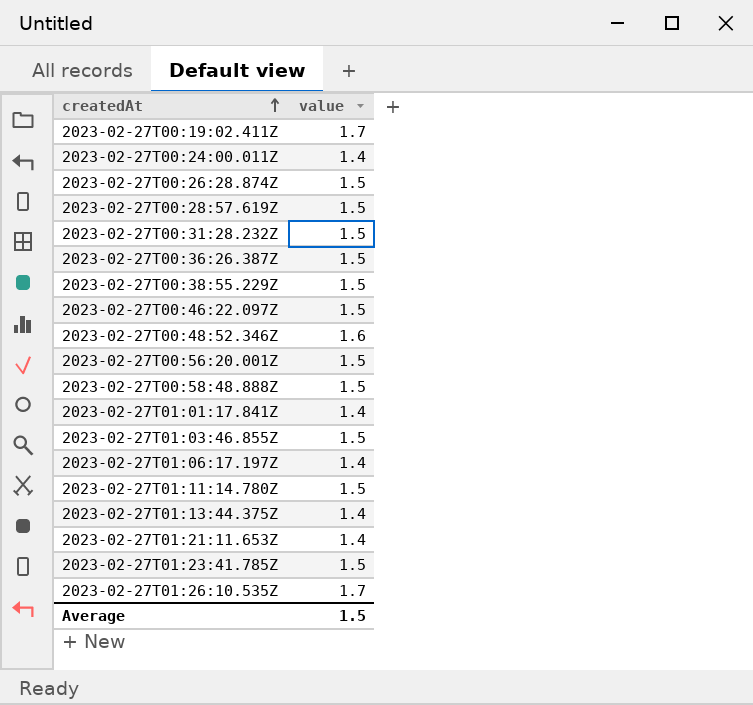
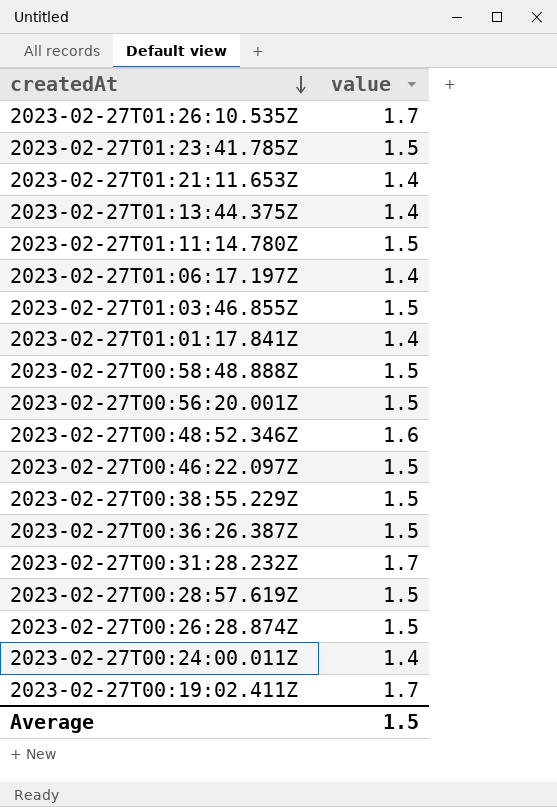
row order: createdAt ascending -> createdAt descending
2023-02-27T00:31:28.232Z | value: 1.5 -> 1.7

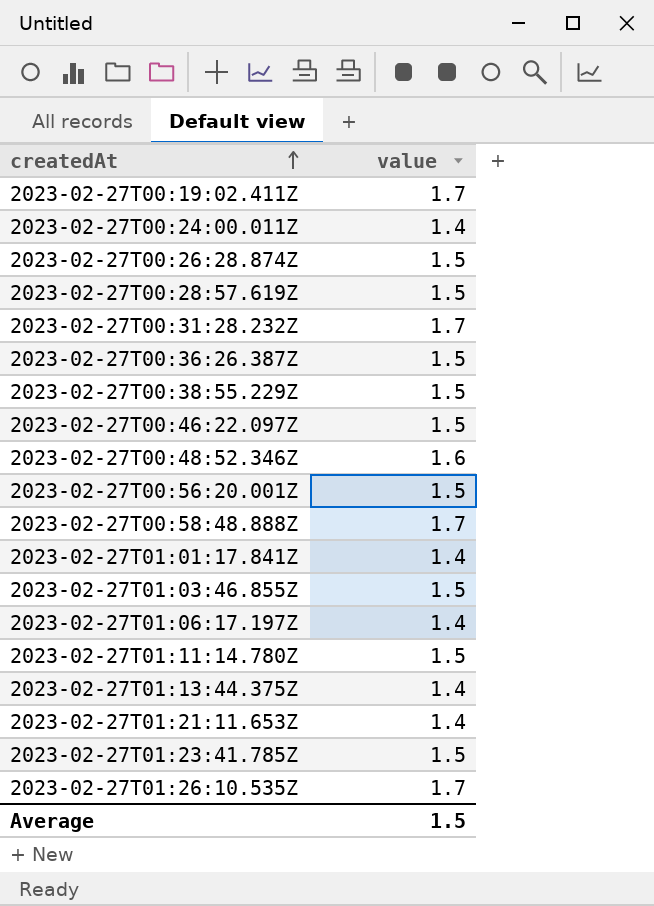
row order: createdAt descending -> createdAt ascending
2023-02-27T00:58:48.888Z | value: 1.5 -> 1.7

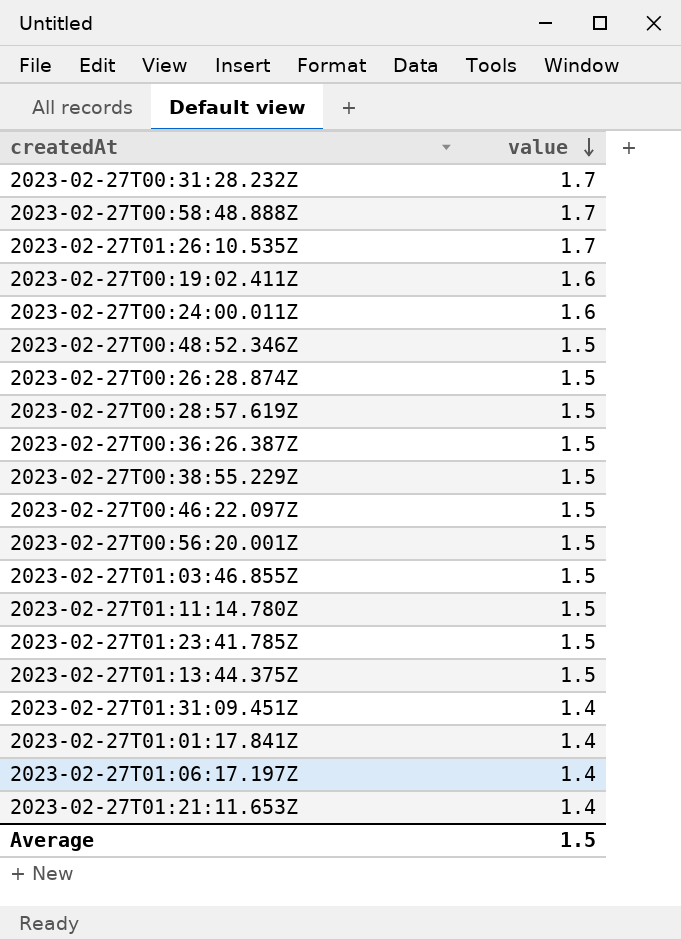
row order: createdAt ascending -> value descending
2023-02-27T00:19:02.411Z | value: 1.7 -> 1.6
2023-02-27T00:24:00.011Z | value: 1.4 -> 1.6
2023-02-27T00:48:52.346Z | value: 1.6 -> 1.5
2023-02-27T01:13:44.375Z | value: 1.4 -> 1.5
row 2023-02-27T01:31:09.451Z: none -> 1.4

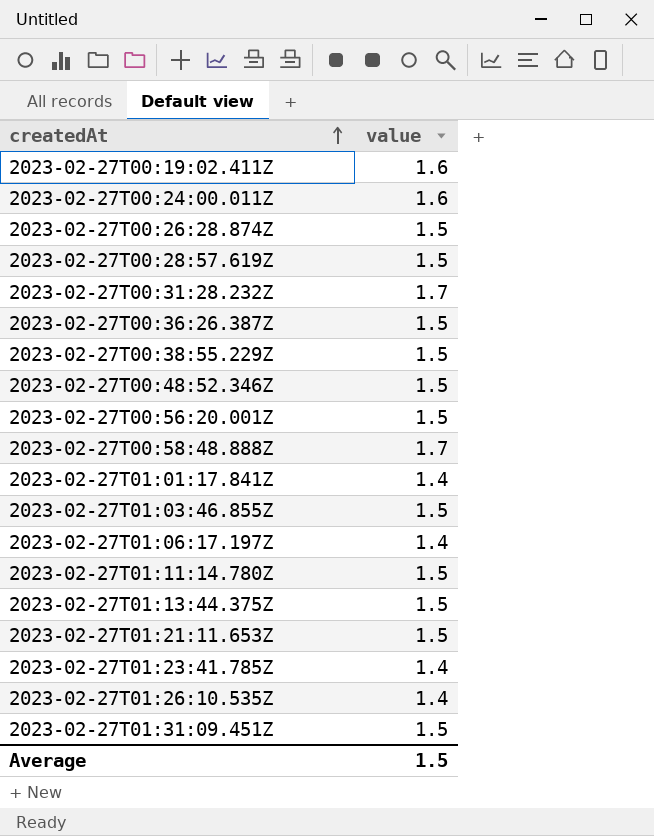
row order: value descending -> createdAt ascending
row 2023-02-27T00:46:22.097Z: 1.5 -> none
2023-02-27T01:21:11.653Z | value: 1.4 -> 1.5
2023-02-27T01:23:41.785Z | value: 1.5 -> 1.4
2023-02-27T01:26:10.535Z | value: 1.7 -> 1.4
2023-02-27T01:31:09.451Z | value: 1.4 -> 1.5

